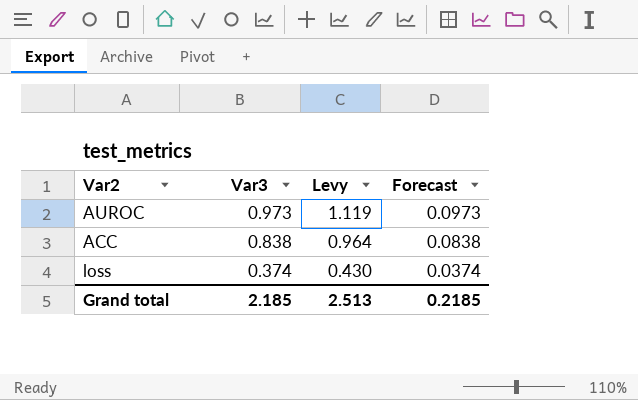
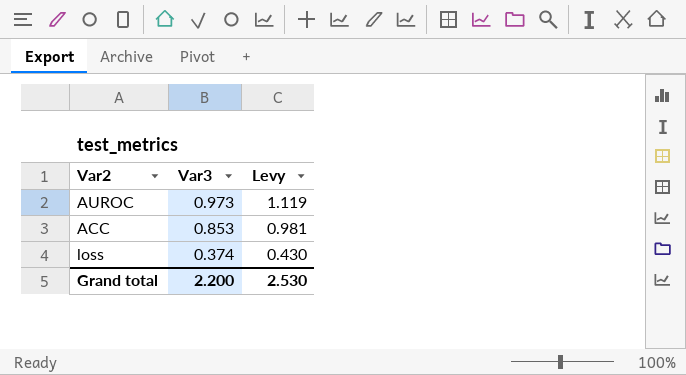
column Forecast | formula: [Var3] * 0.1 -> none
ACC | Var3: 0.838 -> 0.853
ACC | Levy: 0.964 -> 0.981
Grand total | Var3: 2.185 -> 2.200
Grand total | Levy: 2.513 -> 2.530

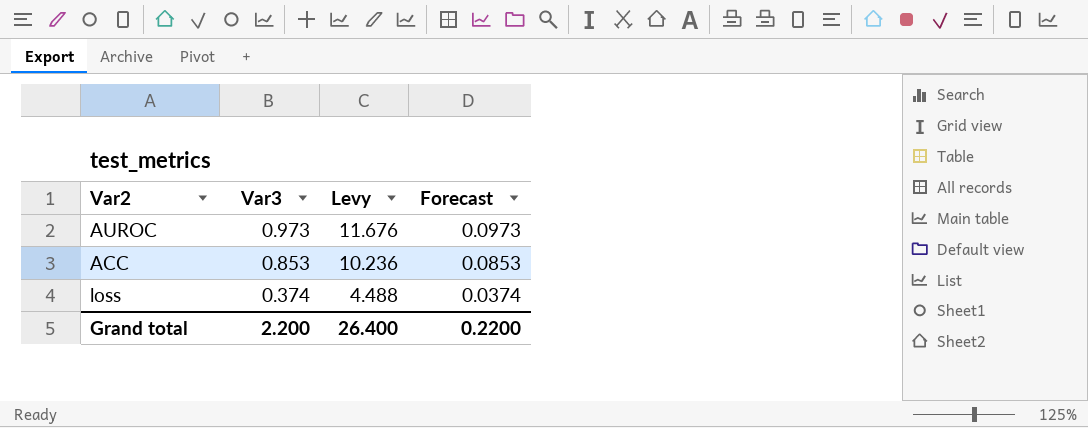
column Levy | formula: [Var3] * 1.15 -> [Var3] * 12
column Forecast | formula: none -> [Var3] * 0.1
Grand total | Levy: 2.530 -> 26.400

